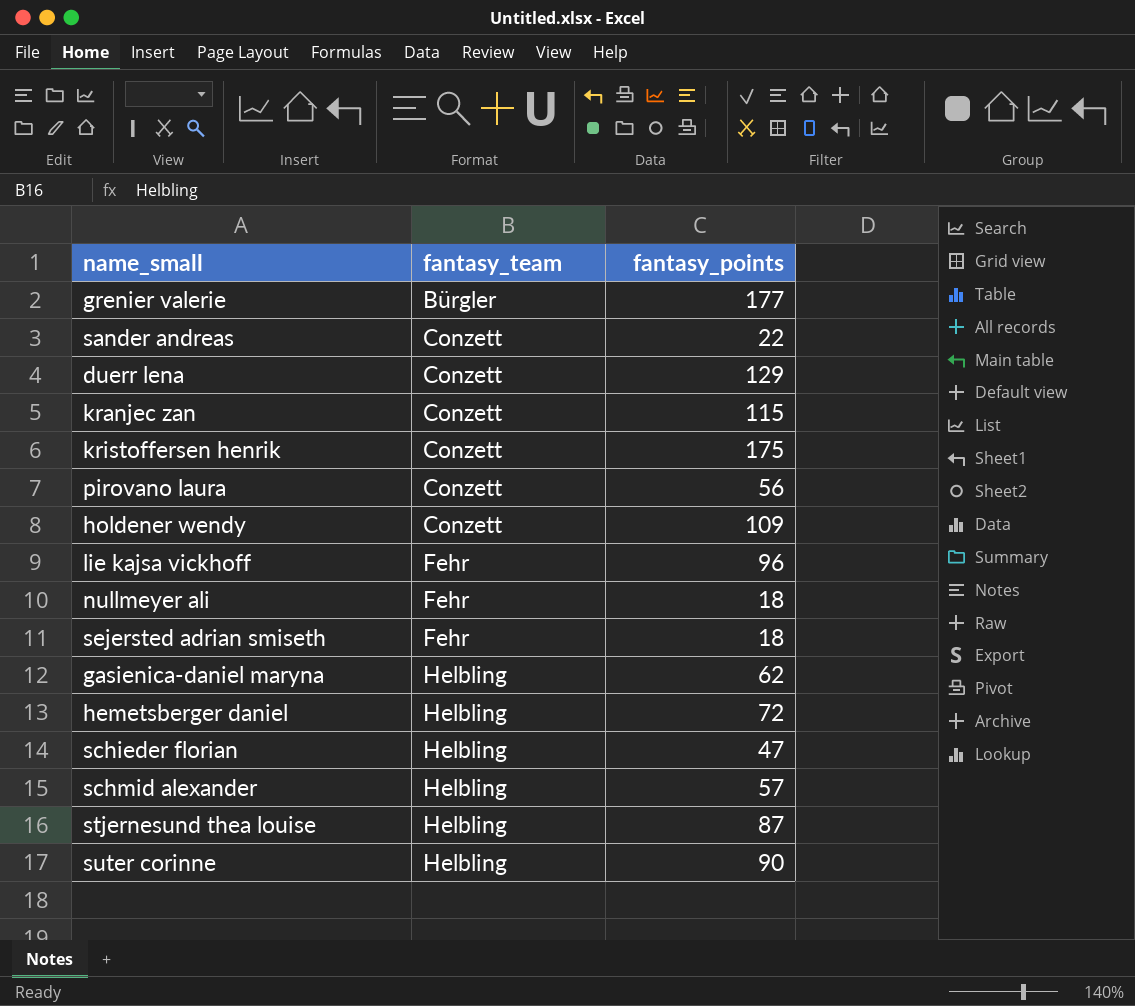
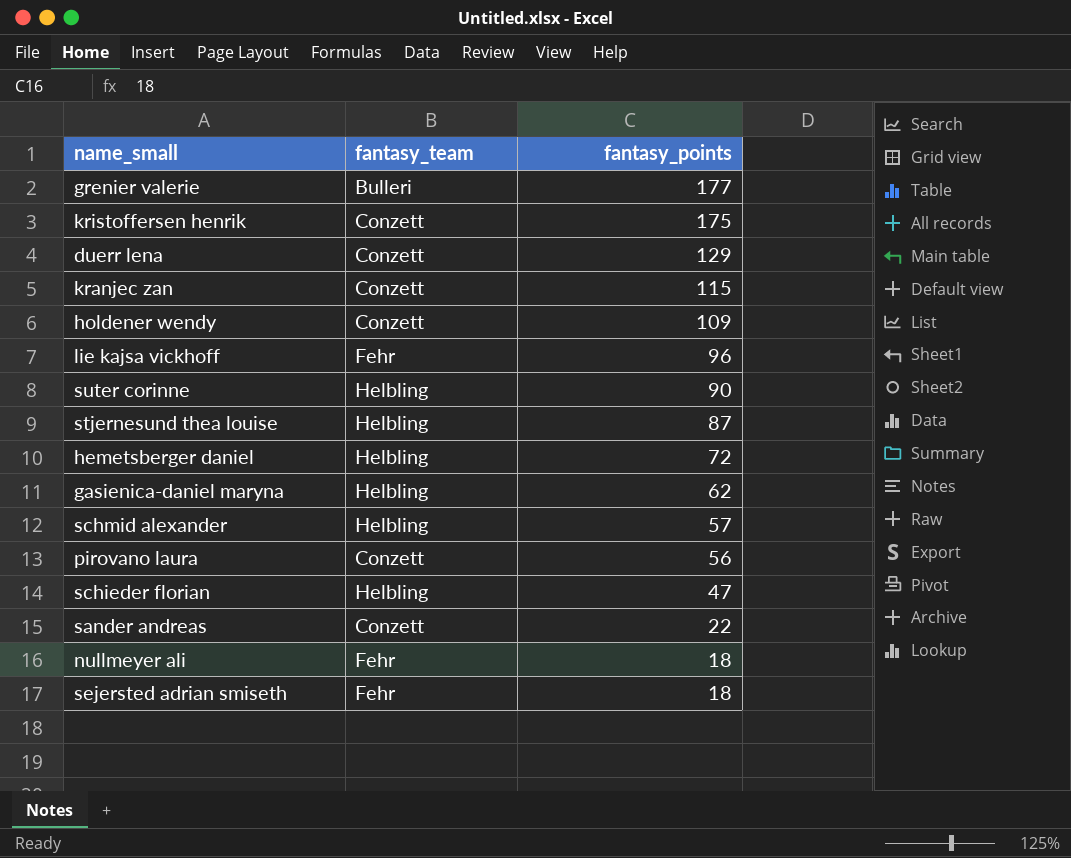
row order: fantasy_team ascending -> fantasy_points descending
grenier valerie | fantasy_team: Bürgler -> Bulleri

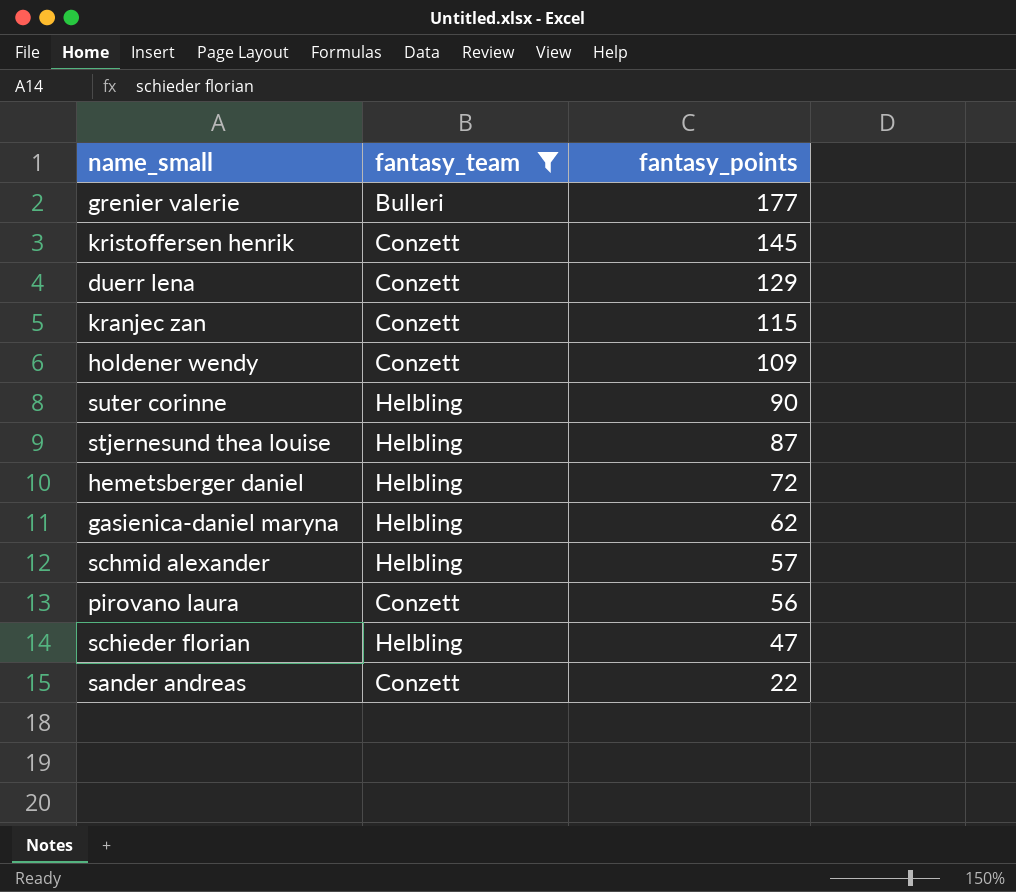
filter: none -> fantasy_team != Fehr
kristoffersen henrik | fantasy_points: 175 -> 145

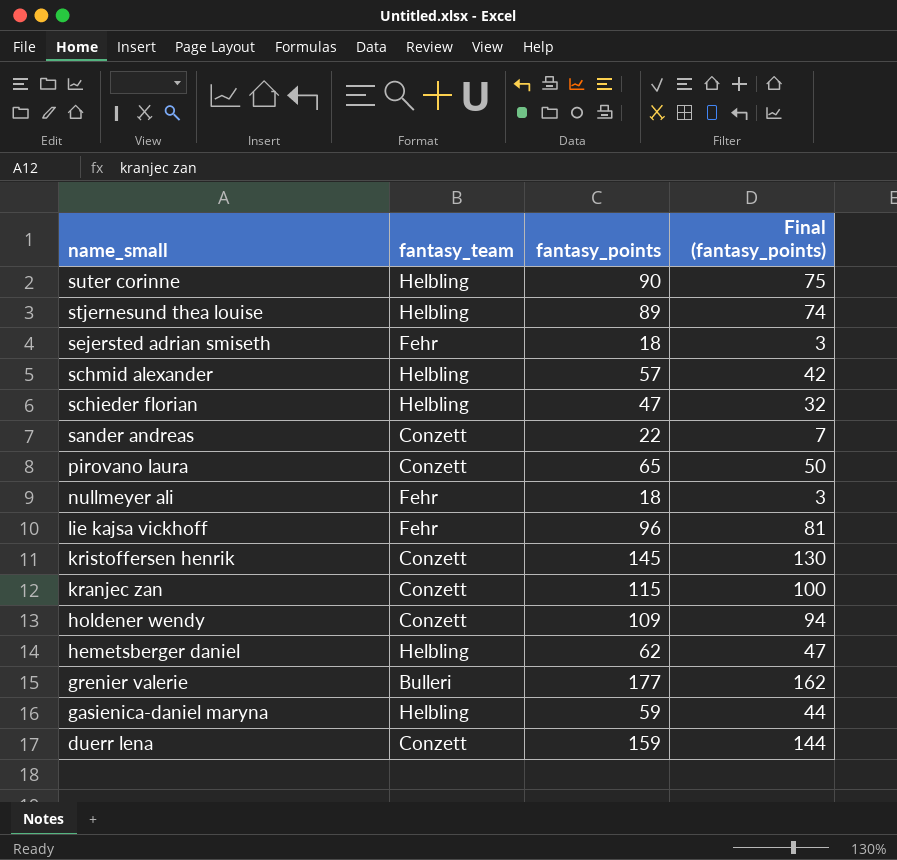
filter: fantasy_team != Fehr -> none
row order: fantasy_points descending -> name_small descending
column Final (fantasy_points) | formula: none -> [fantasy_points] - 15
stjernesund thea louise | fantasy_points: 87 -> 89
pirovano laura | fantasy_points: 56 -> 65
hemetsberger daniel | fantasy_points: 72 -> 62
gasienica-daniel maryna | fantasy_points: 62 -> 59
duerr lena | fantasy_points: 129 -> 159

